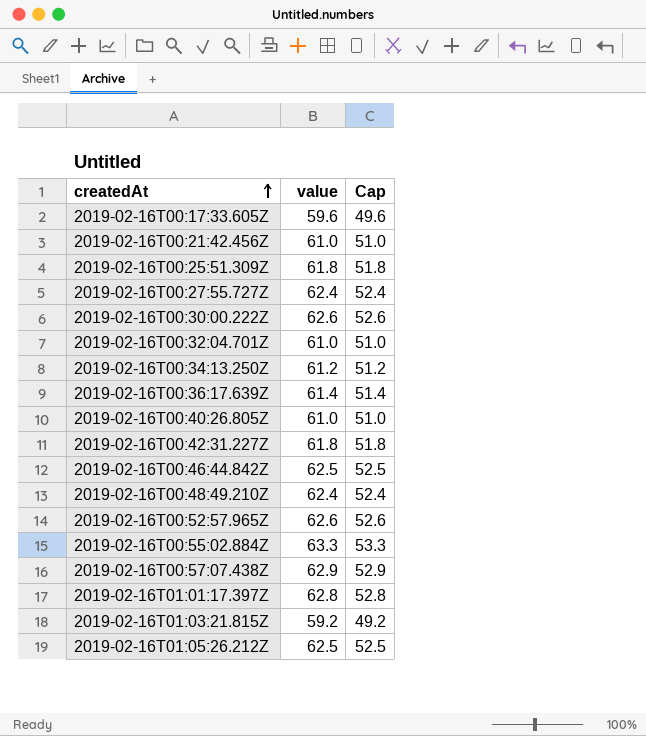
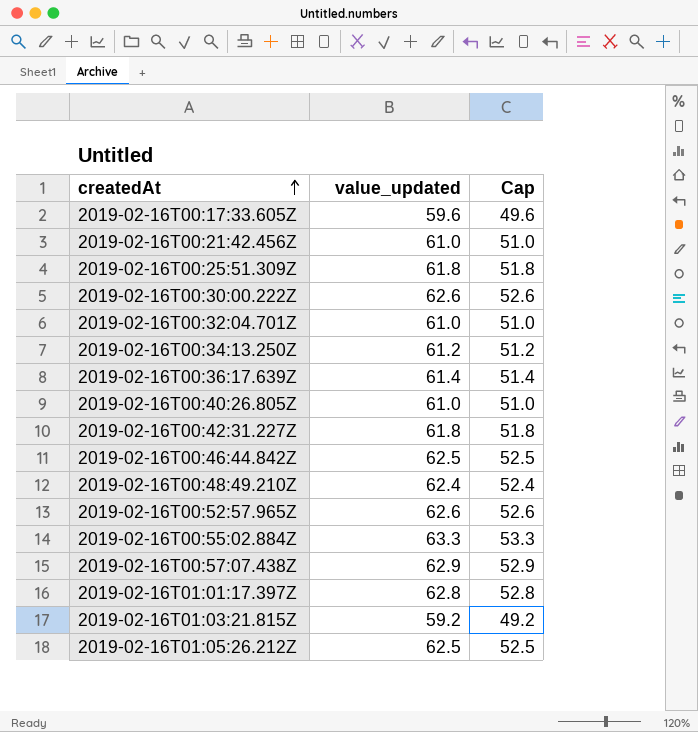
column name: value -> value_updated
row 2019-02-16T00:27:55.727Z: 62.4 | 52.4 -> none

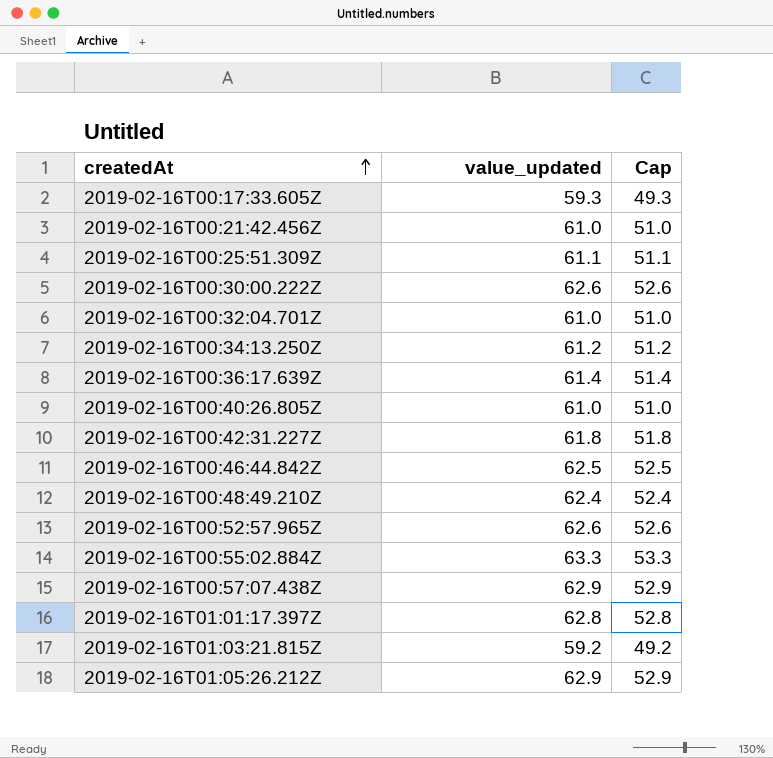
2019-02-16T00:17:33.605Z | value_updated: 59.6 -> 59.3
2019-02-16T00:17:33.605Z | Cap: 49.6 -> 49.3
2019-02-16T00:25:51.309Z | value_updated: 61.8 -> 61.1
2019-02-16T00:25:51.309Z | Cap: 51.8 -> 51.1
2019-02-16T01:05:26.212Z | value_updated: 62.5 -> 62.9
2019-02-16T01:05:26.212Z | Cap: 52.5 -> 52.9

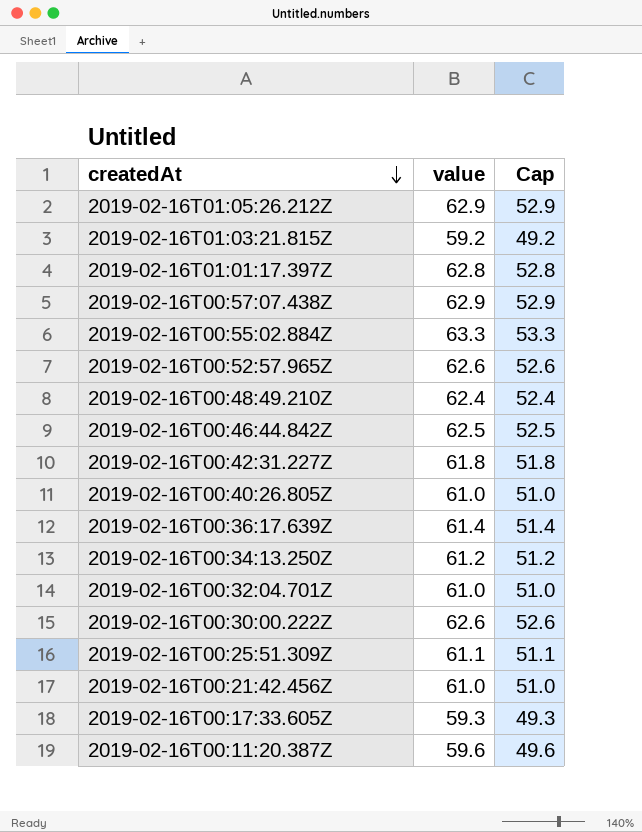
row order: createdAt ascending -> createdAt descending
column name: value_updated -> value
row 2019-02-16T00:11:20.387Z: none -> 59.6 | 49.6

